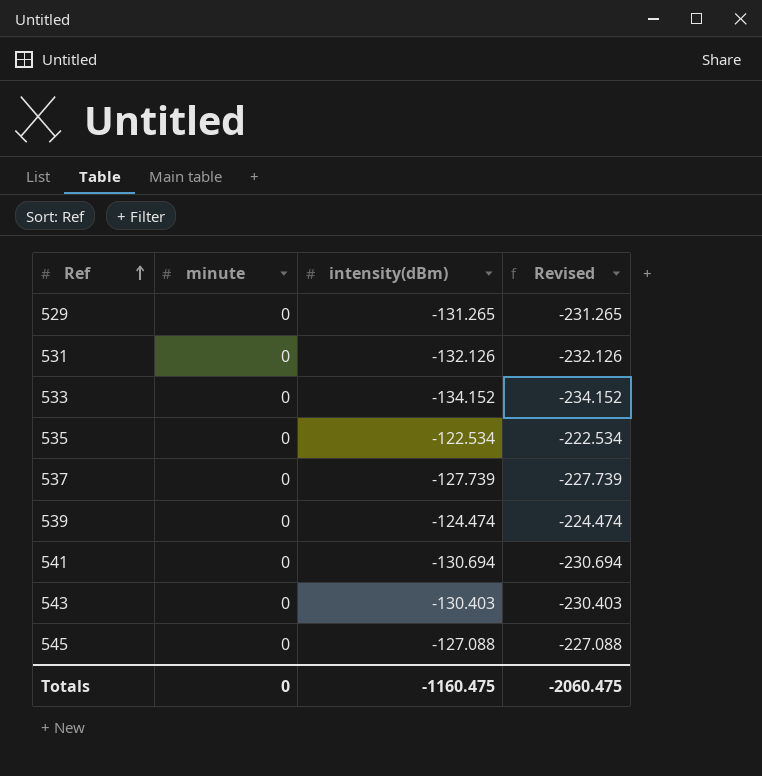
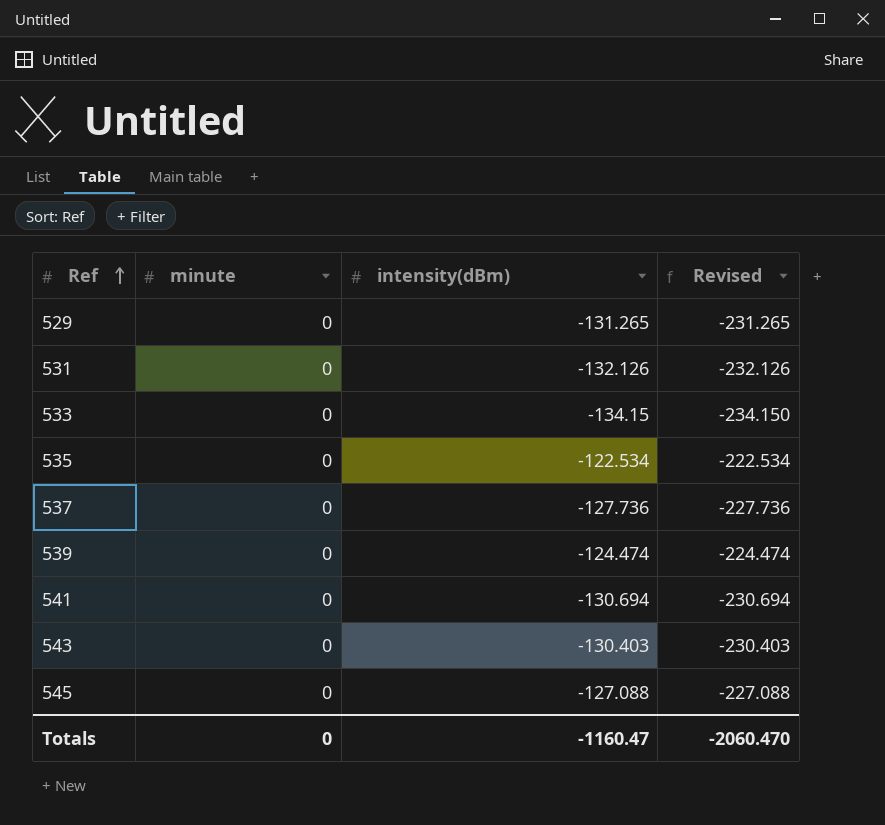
533 | intensity(dBm): -134.152 -> -134.15
533 | Revised: -234.152 -> -234.150
537 | intensity(dBm): -127.739 -> -127.736
537 | Revised: -227.739 -> -227.736
Totals | intensity(dBm): -1160.475 -> -1160.47
Totals | Revised: -2060.475 -> -2060.470

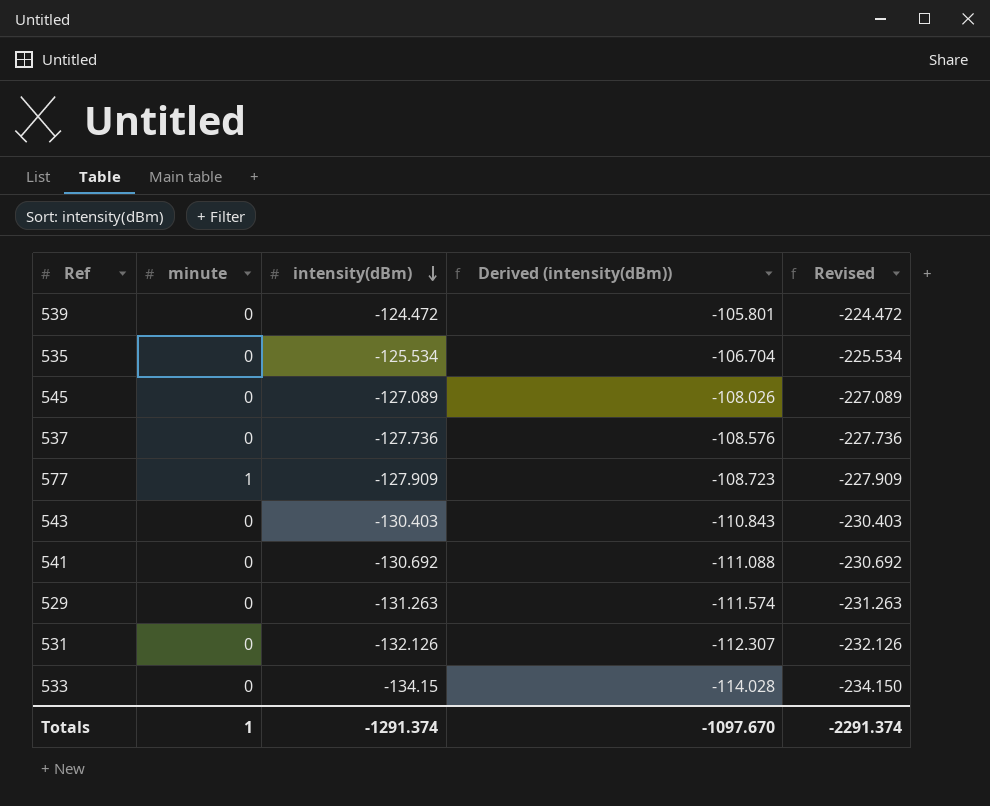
row order: Ref ascending -> intensity(dBm) descending
column Derived (intensity(dBm)) | formula: none -> [intensity(dBm)] * 0.85
539 | intensity(dBm): -124.474 -> -124.472
539 | Revised: -224.474 -> -224.472
535 | intensity(dBm): -122.534 -> -125.534
535 | Revised: -222.534 -> -225.534
545 | intensity(dBm): -127.088 -> -127.089
545 | Revised: -227.088 -> -227.089
row 577: none -> 1 | -127.909 | -108.723 | -227.909
541 | intensity(dBm): -130.694 -> -130.692
541 | Revised: -230.694 -> -230.692
529 | intensity(dBm): -131.265 -> -131.263
529 | Revised: -231.265 -> -231.263
Totals | minute: 0 -> 1
Totals | intensity(dBm): -1160.47 -> -1291.374
Totals | Revised: -2060.470 -> -2291.374

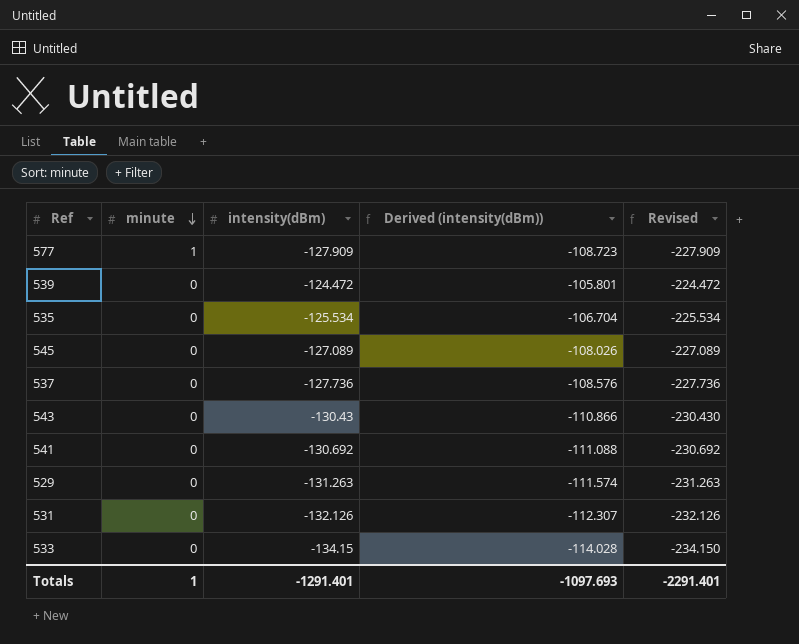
row order: intensity(dBm) descending -> minute descending
543 | intensity(dBm): -130.403 -> -130.43
543 | Derived (intensity(dBm)): -110.843 -> -110.866
543 | Revised: -230.403 -> -230.430
Totals | intensity(dBm): -1291.374 -> -1291.401
Totals | Derived (intensity(dBm)): -1097.670 -> -1097.693
Totals | Revised: -2291.374 -> -2291.401

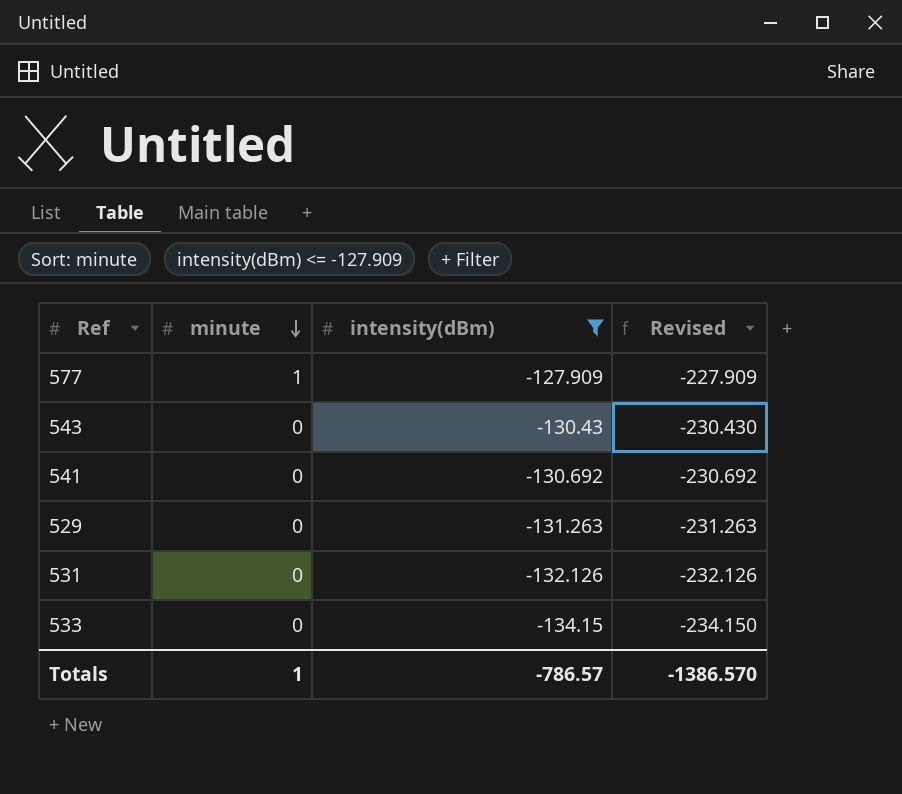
filter: none -> intensity(dBm) <= -127.909
column Derived (intensity(dBm)) | formula: [intensity(dBm)] * 0.85 -> none
Totals | intensity(dBm): -1291.401 -> -786.57
Totals | Revised: -2291.401 -> -1386.570

